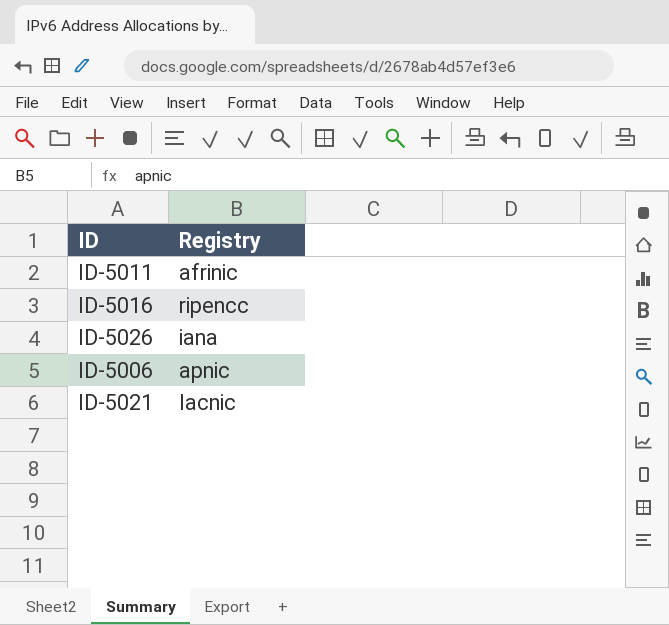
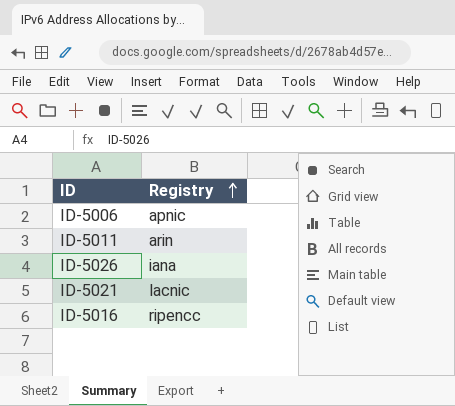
row order: none -> Registry ascending
ID-5011 | Registry: afrinic -> arin

